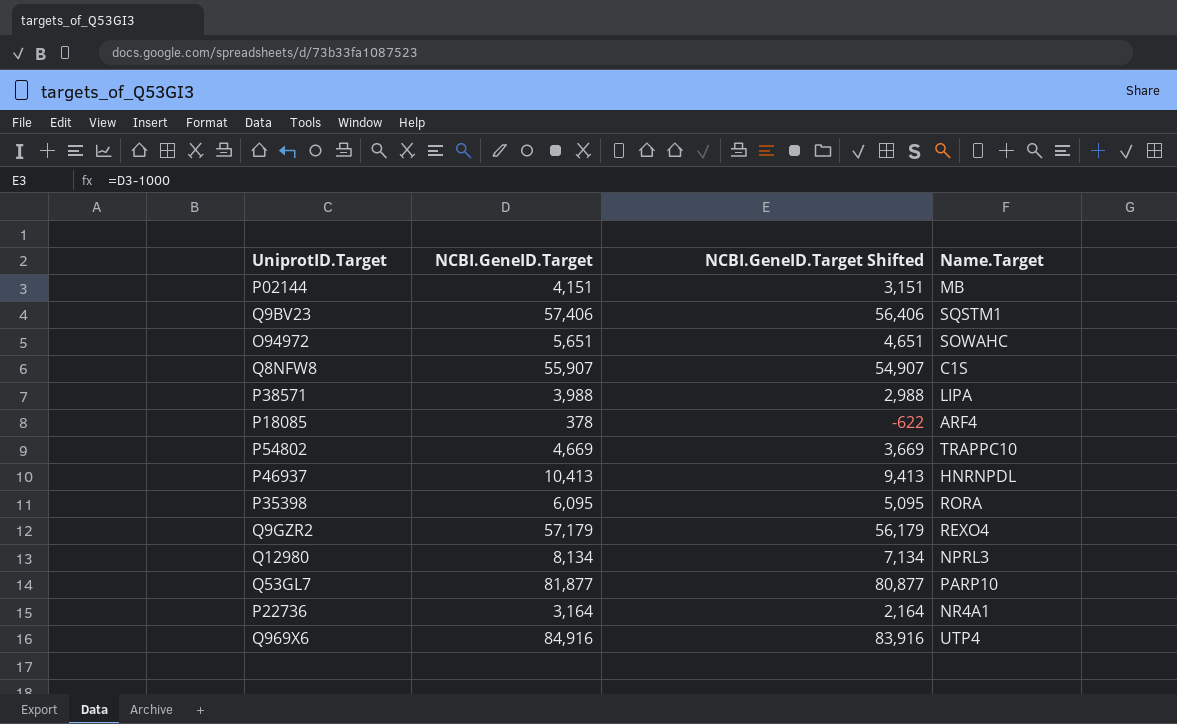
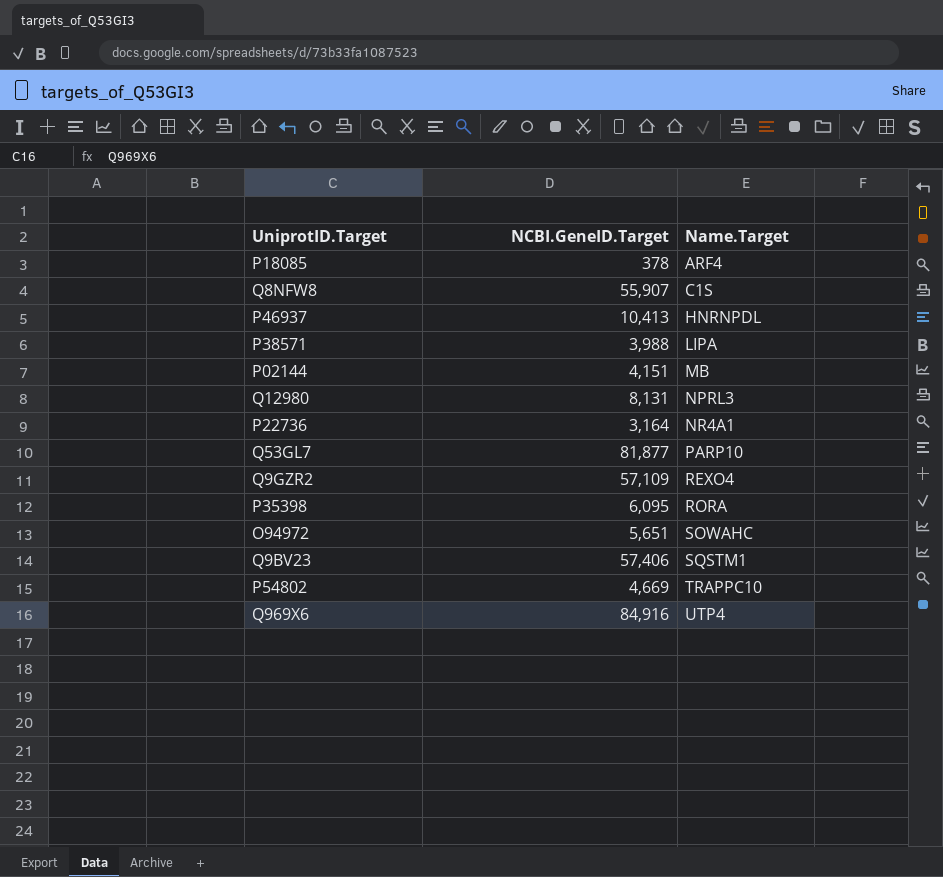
row order: none -> Name.Target ascending
column NCBI.GeneID.Target Shifted | formula: [NCBI.GeneID.Target] - 1000 -> none
Q12980 | NCBI.GeneID.Target: 8,134 -> 8,131
Q9GZR2 | NCBI.GeneID.Target: 57,179 -> 57,109

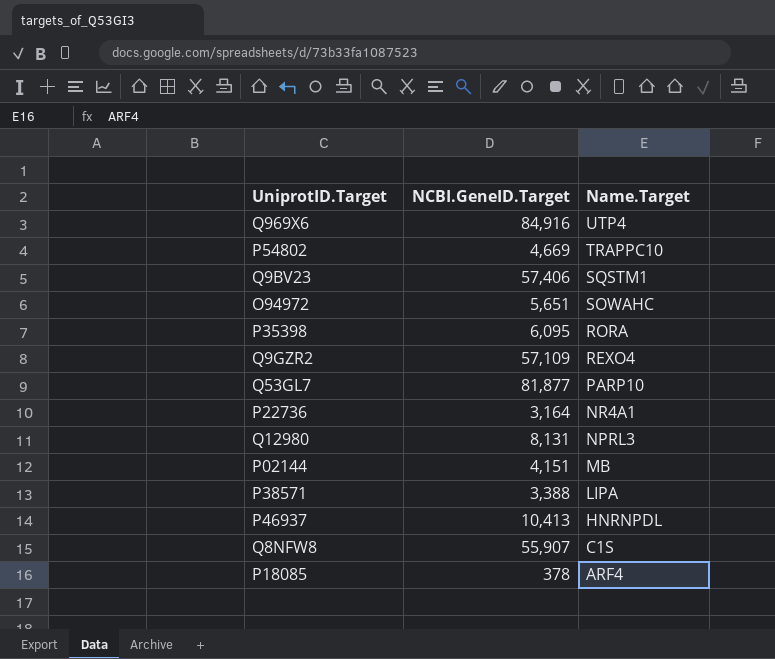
row order: Name.Target ascending -> Name.Target descending
P38571 | NCBI.GeneID.Target: 3,988 -> 3,388

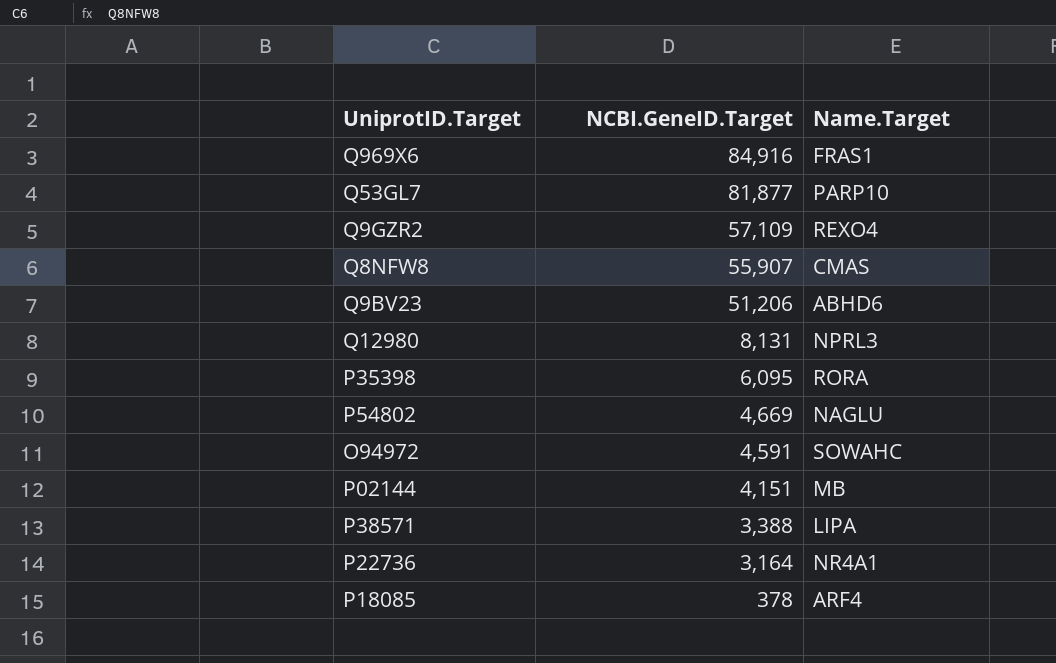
row order: Name.Target descending -> NCBI.GeneID.Target descending
row P46937: 10,413 | HNRNPDL -> none
Q969X6 | Name.Target: UTP4 -> FRAS1
Q8NFW8 | Name.Target: C1S -> CMAS
Q9BV23 | NCBI.GeneID.Target: 57,406 -> 51,206
Q9BV23 | Name.Target: SQSTM1 -> ABHD6
P54802 | Name.Target: TRAPPC10 -> NAGLU
O94972 | NCBI.GeneID.Target: 5,651 -> 4,591

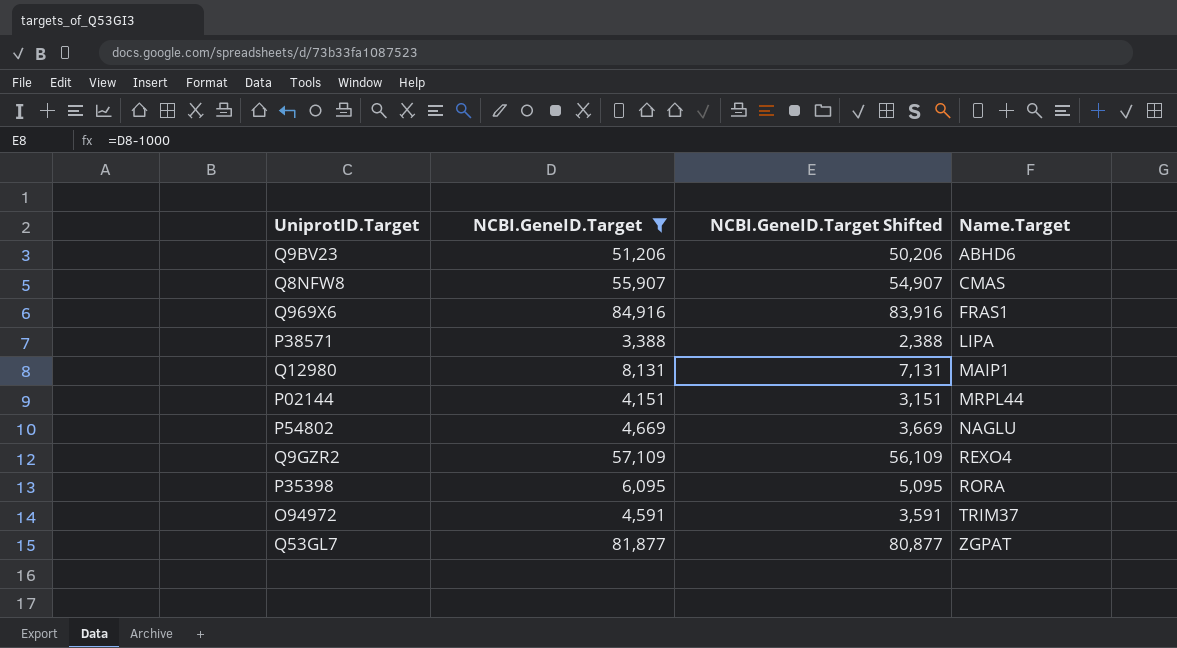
filter: none -> NCBI.GeneID.Target >= 3,388
row order: NCBI.GeneID.Target descending -> Name.Target ascending
column NCBI.GeneID.Target Shifted | formula: none -> [NCBI.GeneID.Target] - 1000
Q12980 | Name.Target: NPRL3 -> MAIP1
P02144 | Name.Target: MB -> MRPL44
O94972 | Name.Target: SOWAHC -> TRIM37
Q53GL7 | Name.Target: PARP10 -> ZGPAT

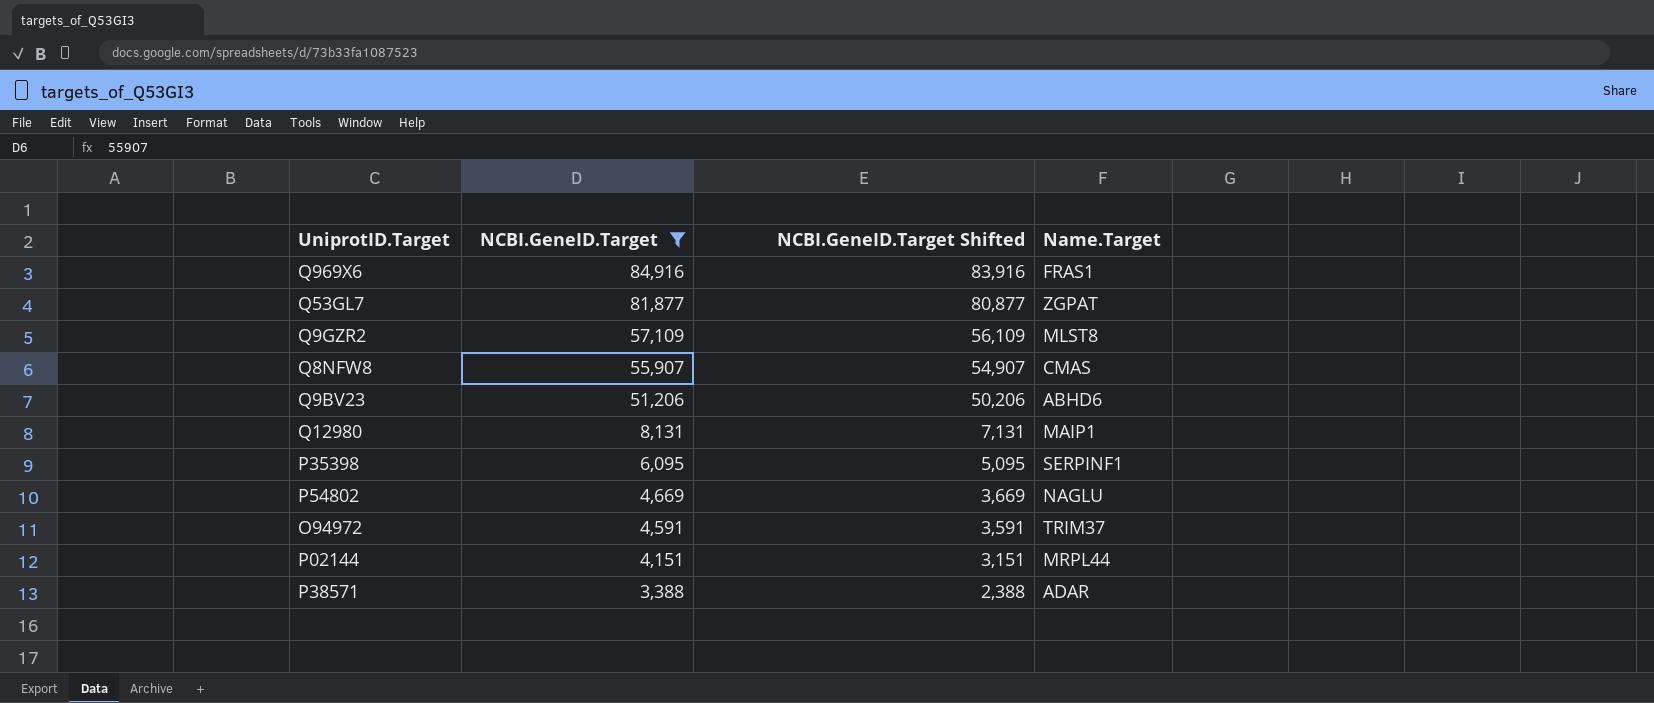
row order: Name.Target ascending -> NCBI.GeneID.Target descending
Q9GZR2 | Name.Target: REXO4 -> MLST8
P35398 | Name.Target: RORA -> SERPINF1
P38571 | Name.Target: LIPA -> ADAR

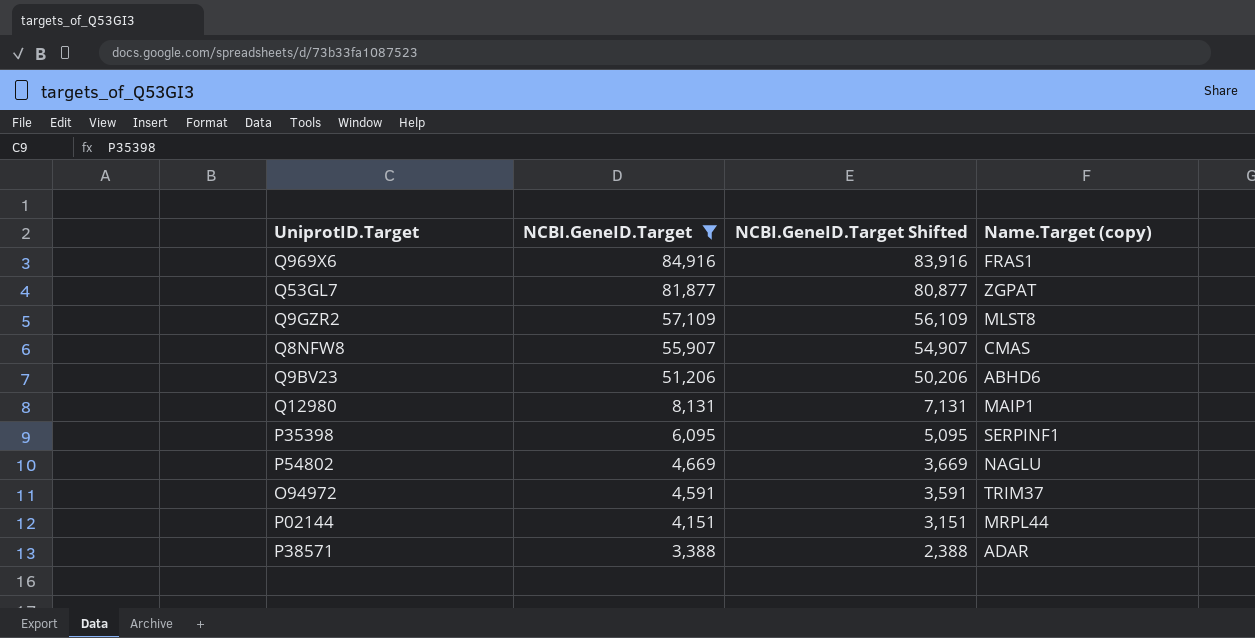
column name: Name.Target -> Name.Target (copy)

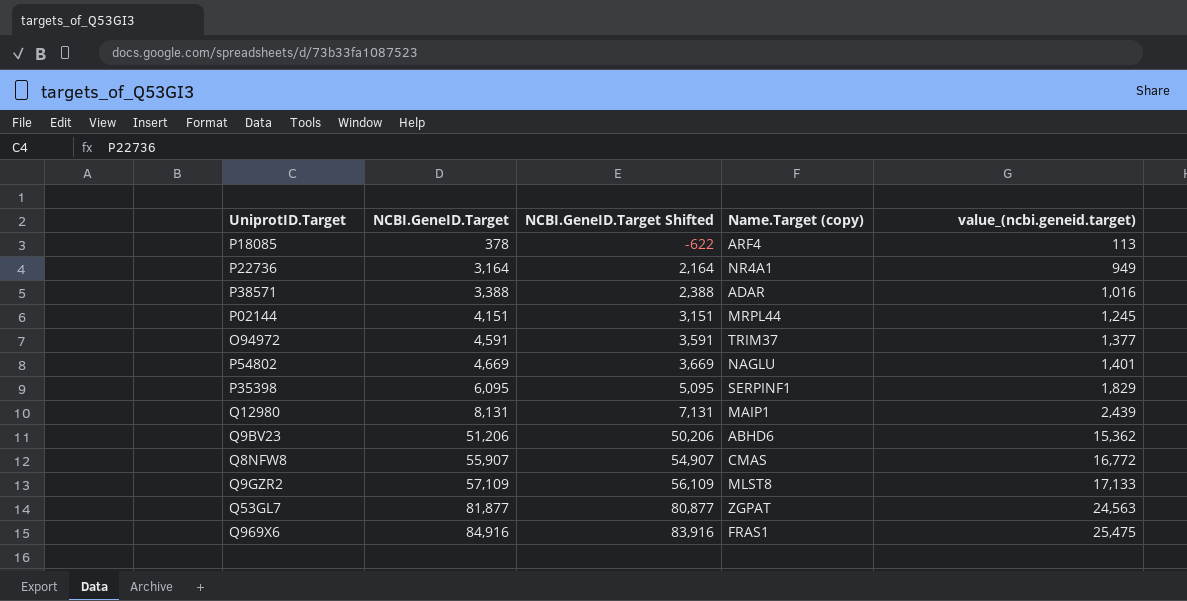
filter: NCBI.GeneID.Target >= 3,388 -> none
row order: NCBI.GeneID.Target descending -> NCBI.GeneID.Target ascending
column value_(ncbi.geneid.target) | formula: none -> [NCBI.GeneID.Target] * 0.3

